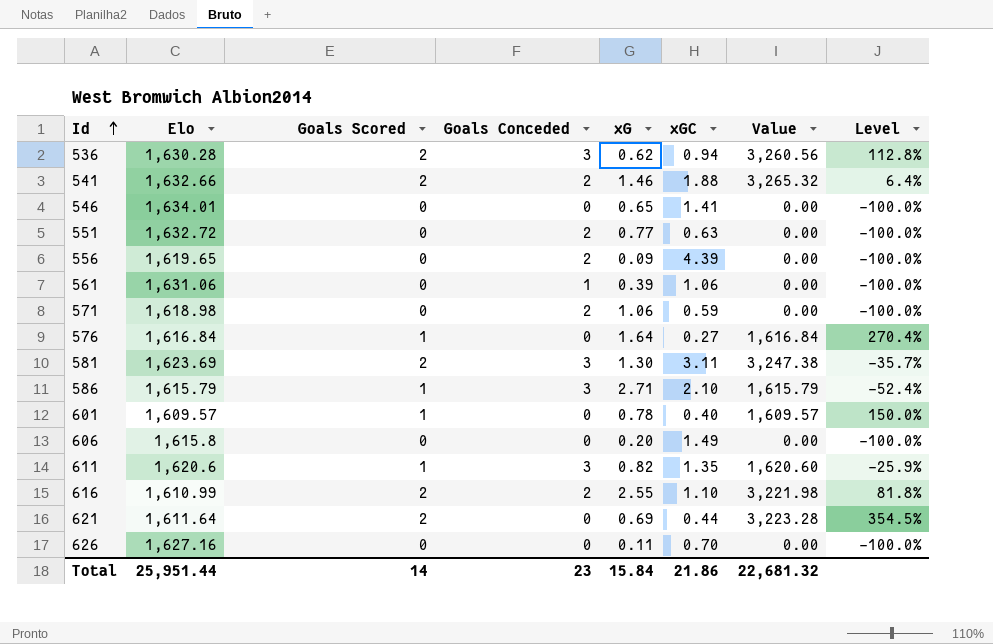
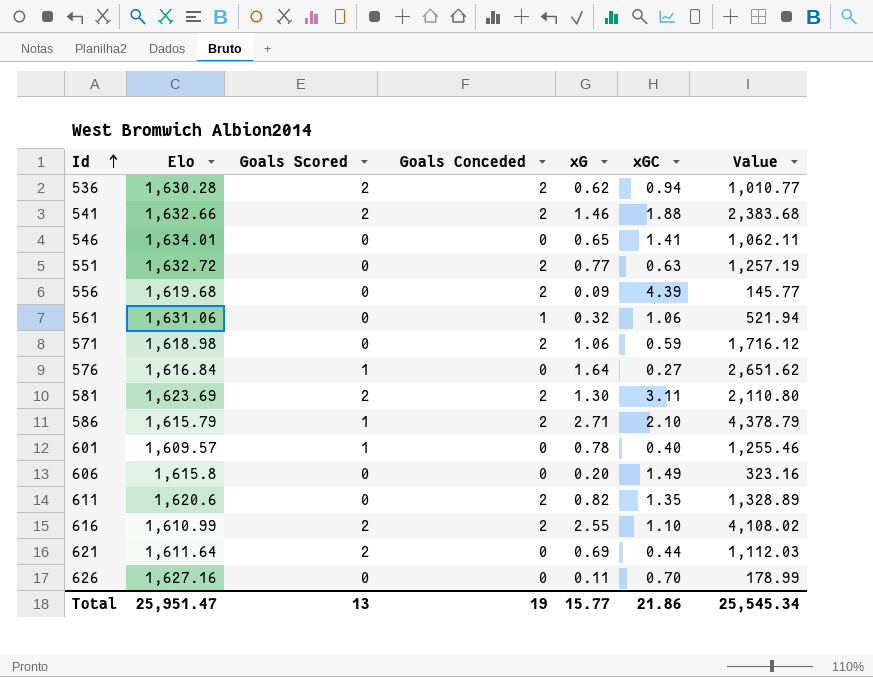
column Level | formula: ([Goals Scored] - [xGC]) / [xGC] -> none
column Value | formula: [Elo] * [Goals Scored] -> [Elo] * [xG]
536 | Goals Conceded: 3 -> 2
556 | Elo: 1,619.65 -> 1,619.68
561 | xG: 0.39 -> 0.32
581 | Goals Conceded: 3 -> 2
586 | Goals Conceded: 3 -> 2
611 | Goals Scored: 1 -> 0
611 | Goals Conceded: 3 -> 2
Total | Elo: 25,951.44 -> 25,951.47
Total | Goals Scored: 14 -> 13
Total | Goals Conceded: 23 -> 19
Total | xG: 15.84 -> 15.77
Total | Value: 22,681.32 -> 25,545.34

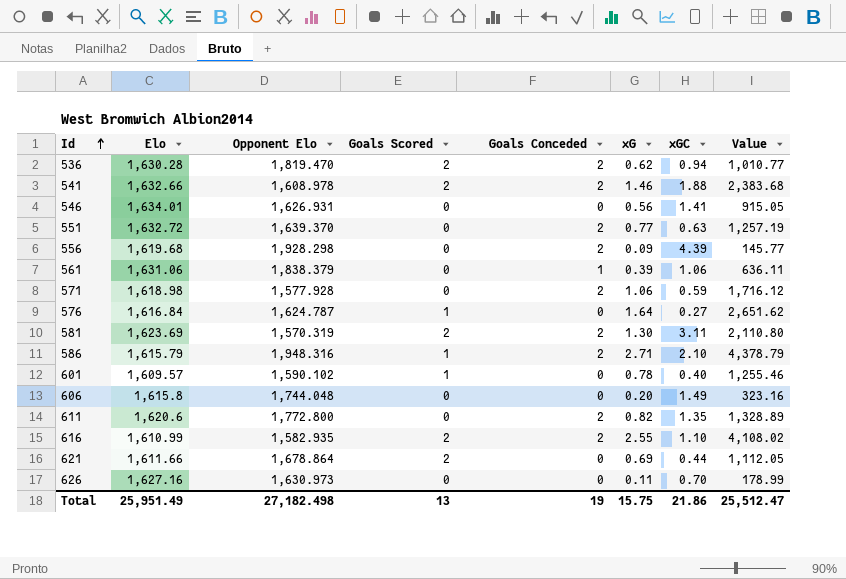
column Opponent Elo | position: none -> 3
546 | xG: 0.65 -> 0.56
546 | Value: 1,062.11 -> 915.05
561 | xG: 0.32 -> 0.39
561 | Value: 521.94 -> 636.11
621 | Elo: 1,611.64 -> 1,611.66
621 | Value: 1,112.03 -> 1,112.05
Total | Elo: 25,951.47 -> 25,951.49
Total | xG: 15.77 -> 15.75
Total | Value: 25,545.34 -> 25,512.47

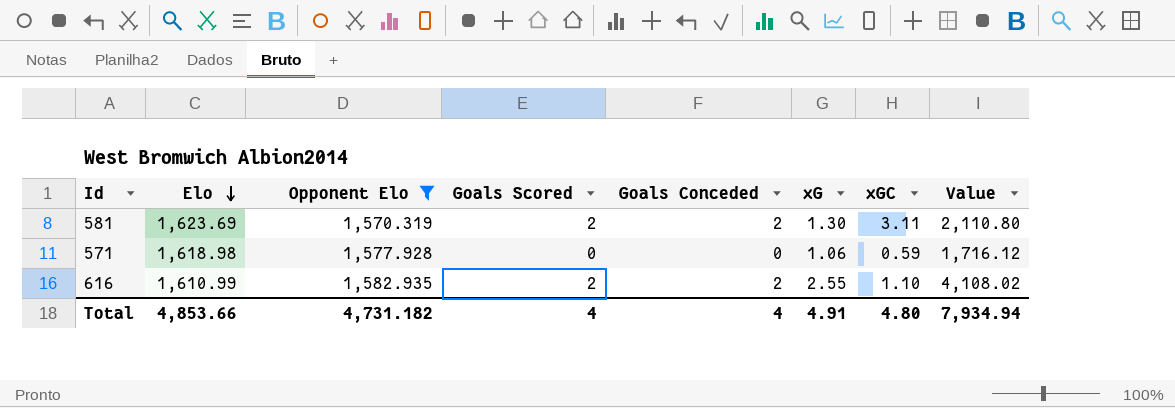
filter: none -> Opponent Elo <= 1,582.935
row order: Id ascending -> Elo descending
571 | Goals Conceded: 2 -> 0
Total | Elo: 25,951.49 -> 4,853.66
Total | Opponent Elo: 27,182.498 -> 4,731.182
Total | Goals Scored: 13 -> 4
Total | Goals Conceded: 19 -> 4
Total | xG: 15.75 -> 4.91
Total | xGC: 21.86 -> 4.80
Total | Value: 25,512.47 -> 7,934.94

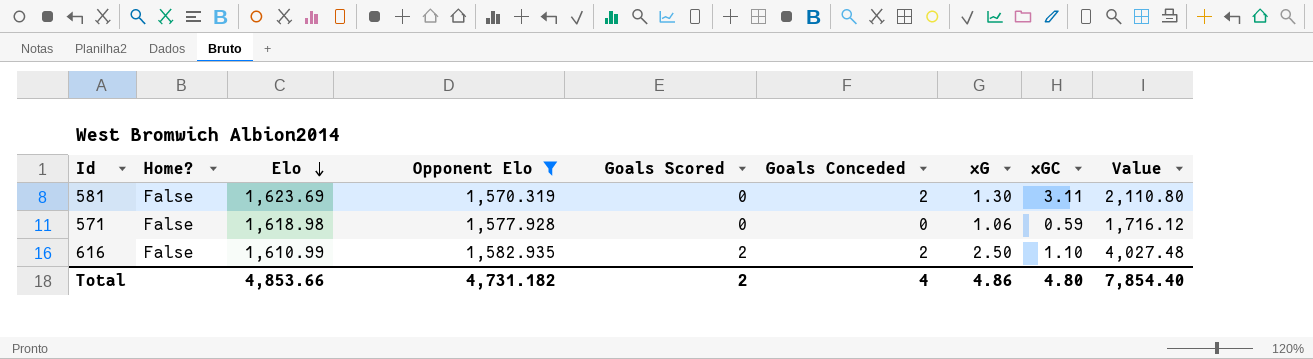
column Home? | position: none -> 2
581 | Goals Scored: 2 -> 0
616 | xG: 2.55 -> 2.50
616 | Value: 4,108.02 -> 4,027.48
Total | Goals Scored: 4 -> 2
Total | xG: 4.91 -> 4.86
Total | Value: 7,934.94 -> 7,854.40

